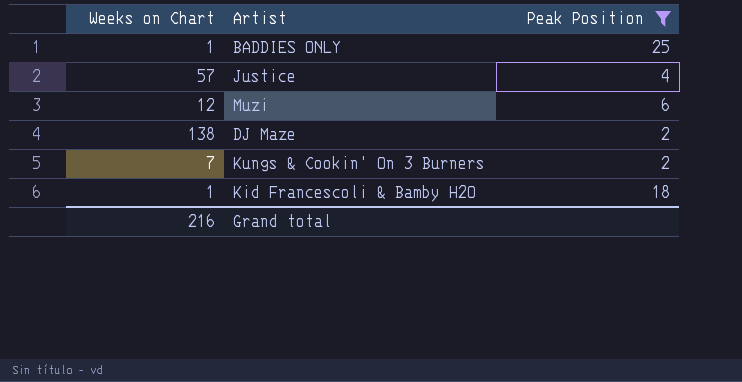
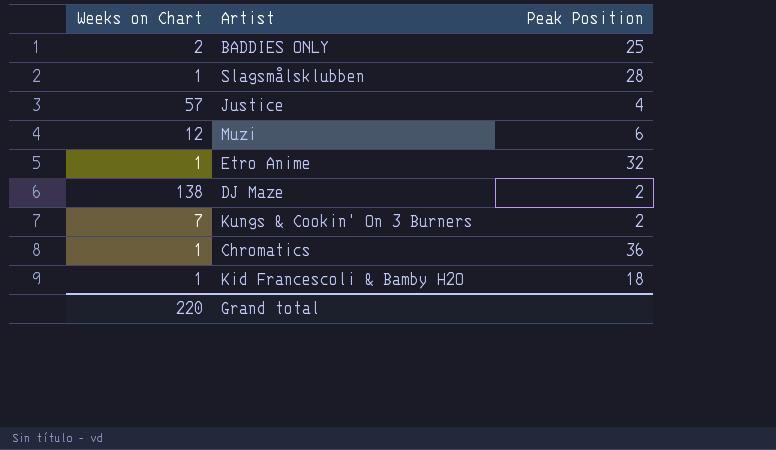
filter: Peak Position <= 25 -> none
BADDIES ONLY | Weeks on Chart: 1 -> 2
Grand total | Weeks on Chart: 216 -> 220

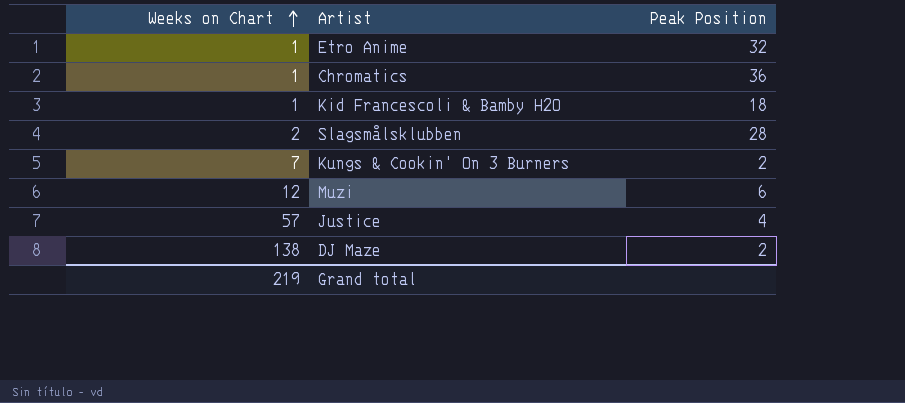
row order: none -> Weeks on Chart ascending
row BADDIES ONLY: 2 | 25 -> none
Slagsmålsklubben | Weeks on Chart: 1 -> 2
Grand total | Weeks on Chart: 220 -> 219

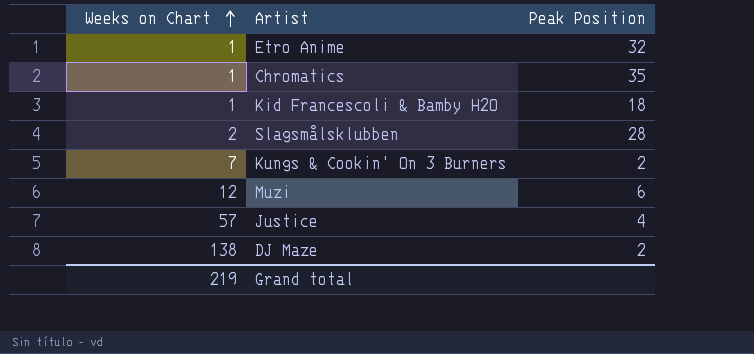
Chromatics | Peak Position: 36 -> 35

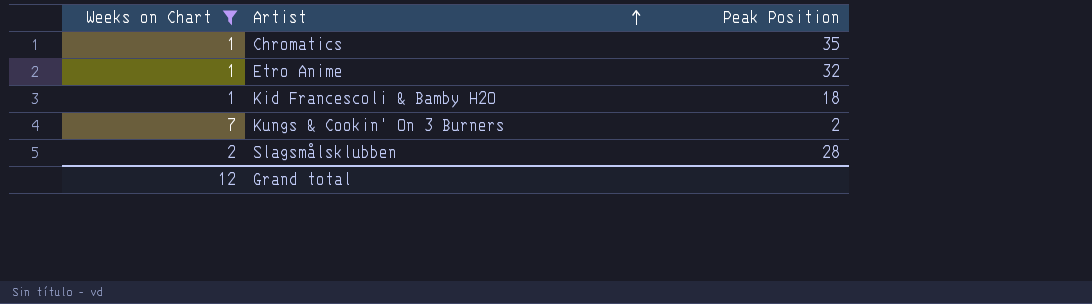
filter: none -> Weeks on Chart <= 7
row order: Weeks on Chart ascending -> Artist ascending
Grand total | Weeks on Chart: 219 -> 12

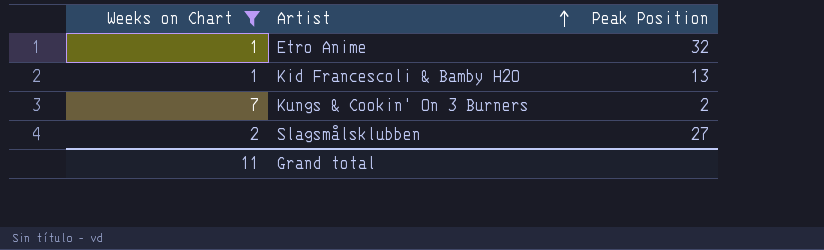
row Chromatics: 1 | 35 -> none
Kid Francescoli & Bamby H2O | Peak Position: 18 -> 13
Slagsmålsklubben | Peak Position: 28 -> 27
Grand total | Weeks on Chart: 12 -> 11

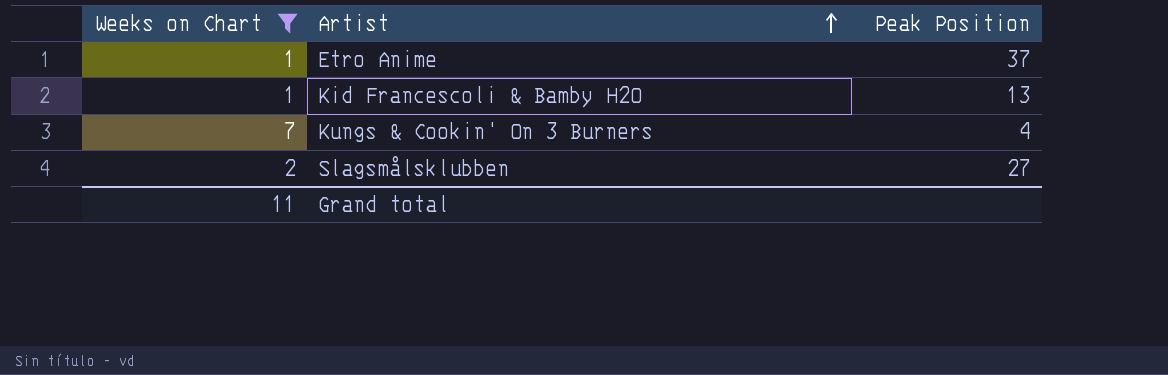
Etro Anime | Peak Position: 32 -> 37
Kungs & Cookin' On 3 Burners | Peak Position: 2 -> 4

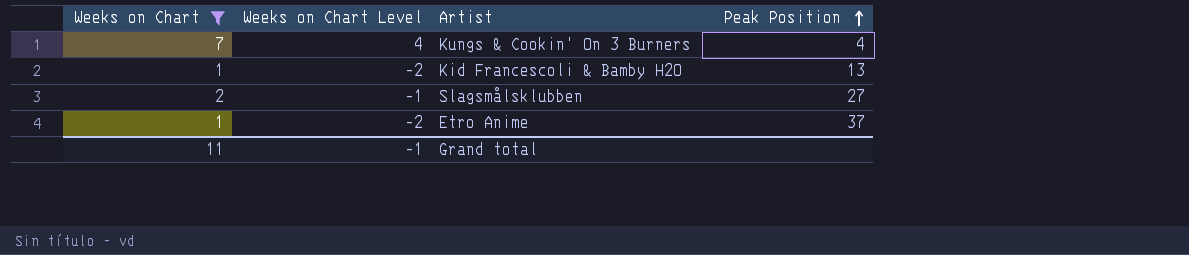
row order: Artist ascending -> Peak Position ascending
column Weeks on Chart Level | formula: none -> [Weeks on Chart] - 3

